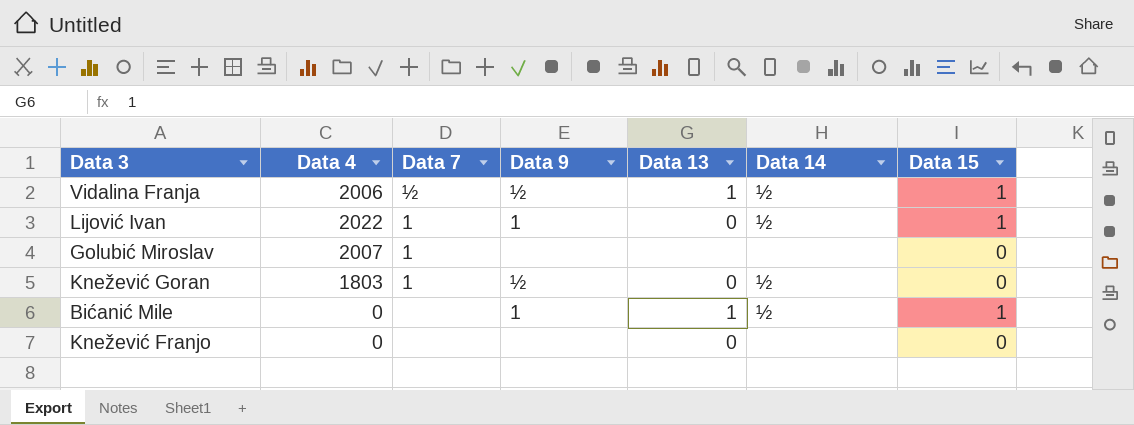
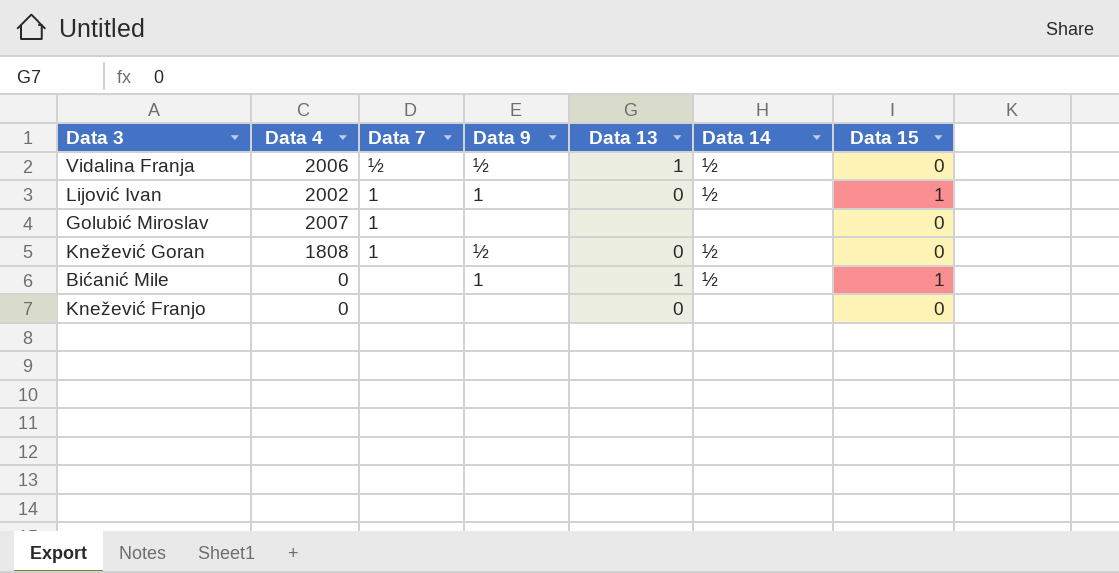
Vidalina Franja | Data 15: 1 -> 0
Lijović Ivan | Data 4: 2022 -> 2002
Knežević Goran | Data 4: 1803 -> 1808

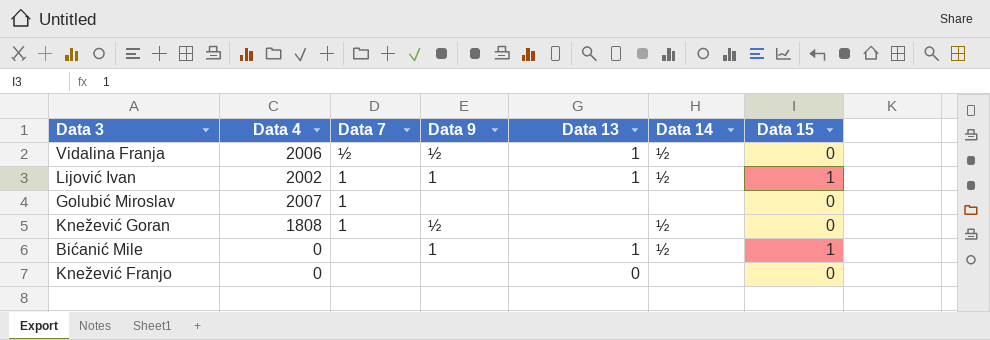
Lijović Ivan | Data 13: 0 -> 1
Knežević Goran | Data 13: 0 -> none

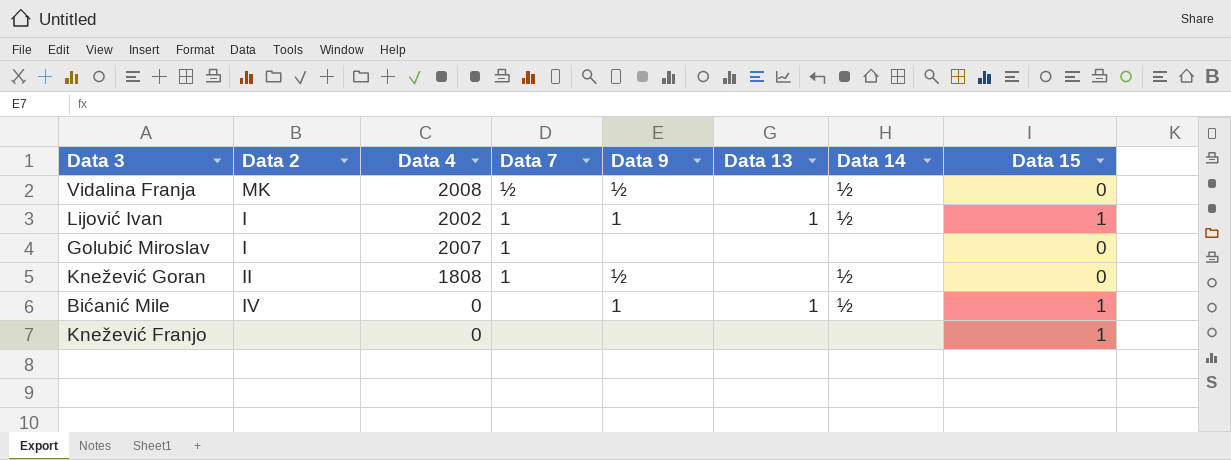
column Data 2 | position: none -> 2
Vidalina Franja | Data 4: 2006 -> 2008
Vidalina Franja | Data 13: 1 -> none
Knežević Franjo | Data 13: 0 -> none
Knežević Franjo | Data 15: 0 -> 1

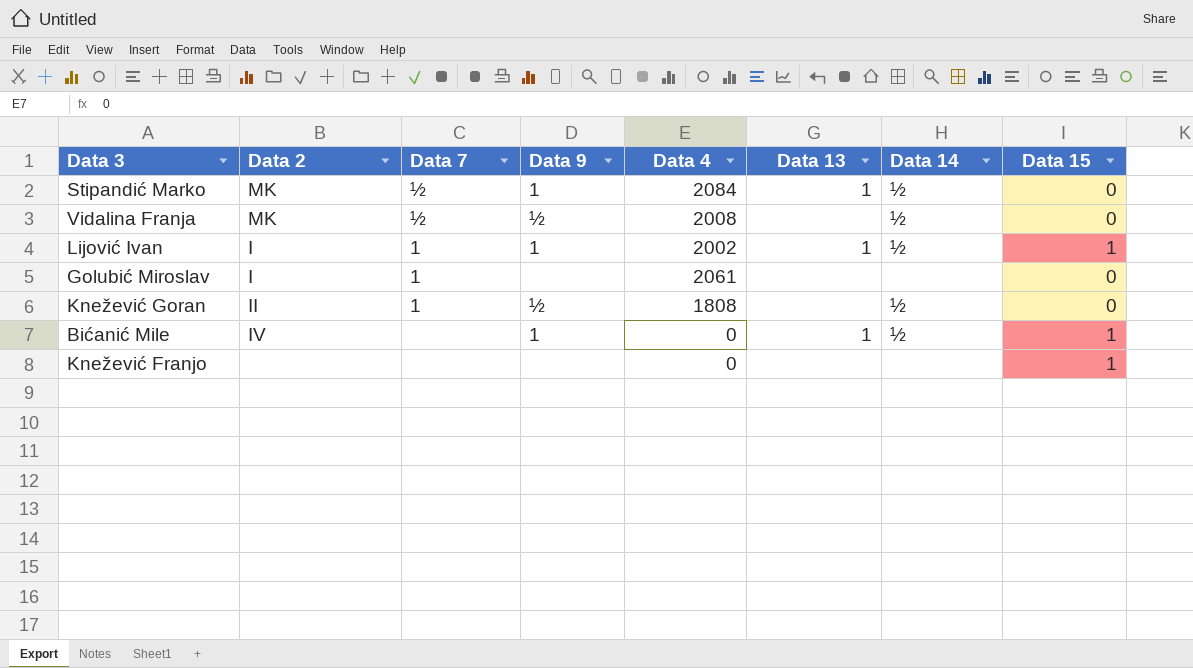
column Data 4 | position: 3 -> 5
row Stipandić Marko: none -> MK | ½ | 1 | 2084 | 1 | ½ | 0
Golubić Miroslav | Data 4: 2007 -> 2061

